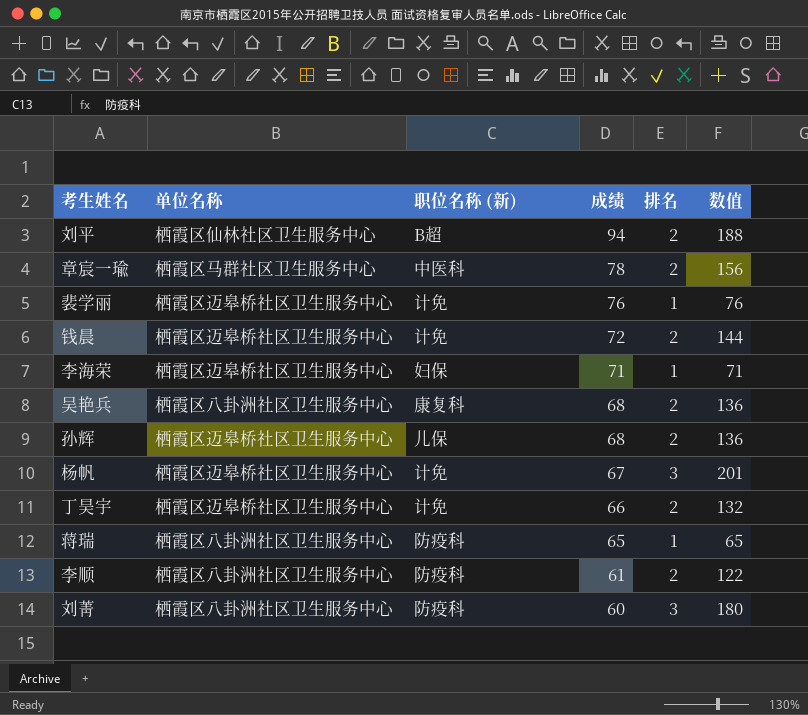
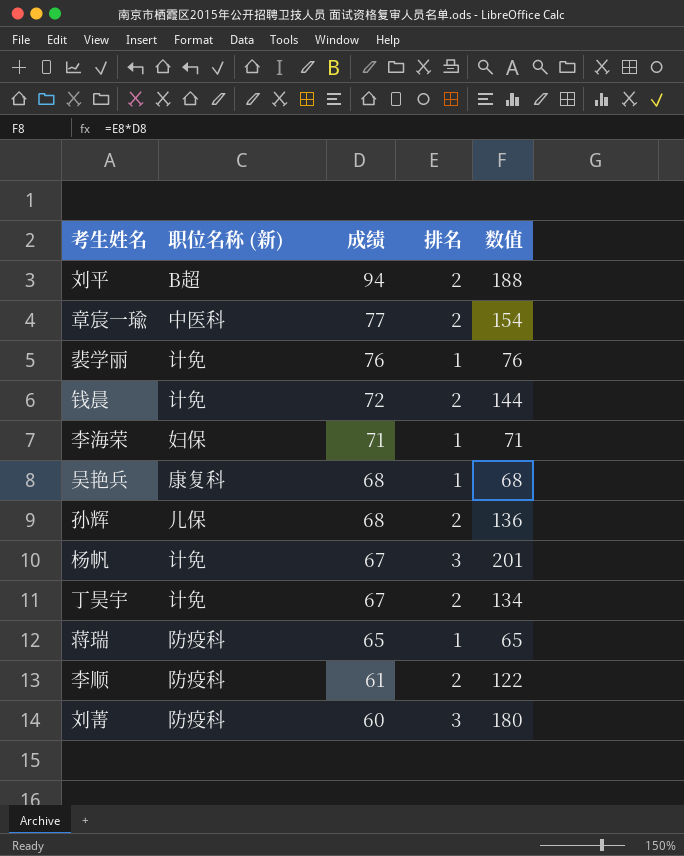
column 单位名称 | position: 2 -> none
章宸一瑜 | 成绩: 78 -> 77
章宸一瑜 | 数值: 156 -> 154
吴艳兵 | 排名: 2 -> 1
吴艳兵 | 数值: 136 -> 68
丁昊宇 | 成绩: 66 -> 67
丁昊宇 | 数值: 132 -> 134

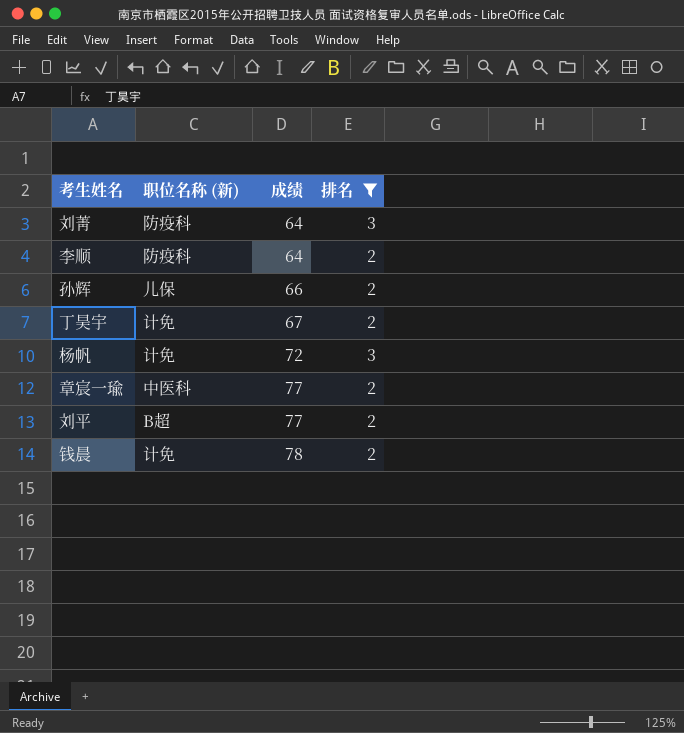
filter: none -> 排名 != 1
row order: 成绩 descending -> 成绩 ascending
column 数值 | formula: [成绩] * [排名] -> none
刘菁 | 成绩: 60 -> 64
李顺 | 成绩: 61 -> 64
孙辉 | 成绩: 68 -> 66
杨帆 | 成绩: 67 -> 72
刘平 | 成绩: 94 -> 77
钱晨 | 成绩: 72 -> 78

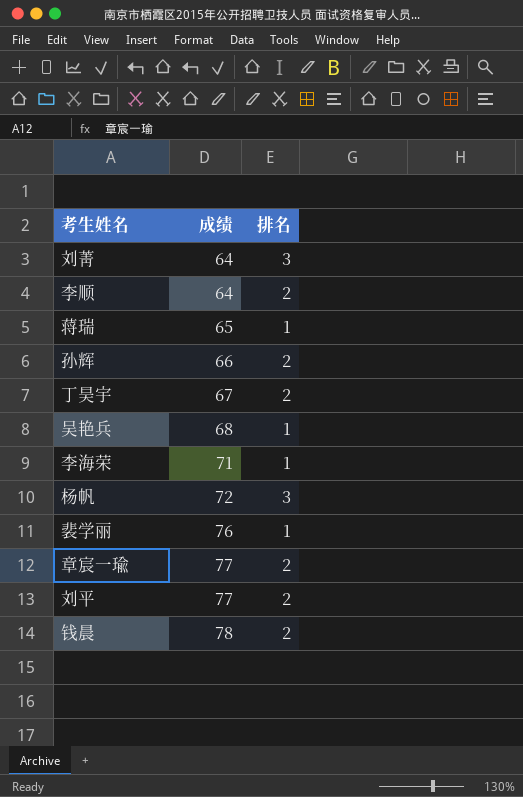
filter: 排名 != 1 -> none
column 职位名称 (新) | position: 2 -> none

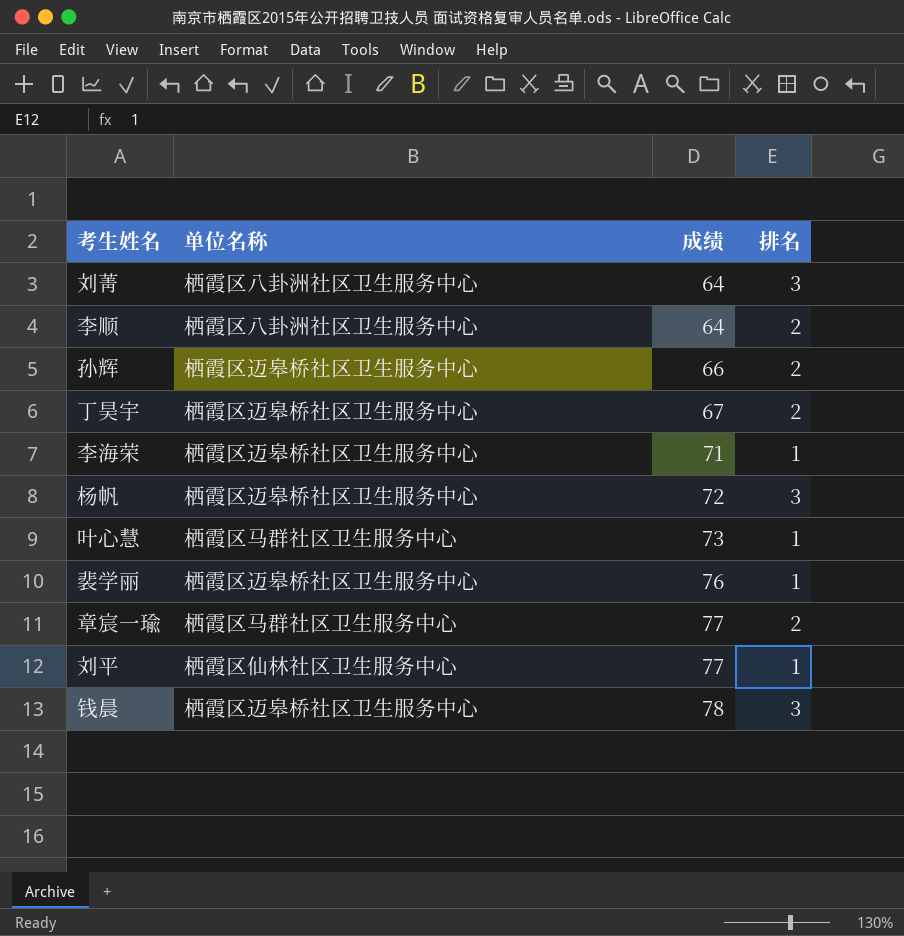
column 单位名称 | position: none -> 2
row 蒋瑞: 65 | 1 -> none
row 吴艳兵: 68 | 1 -> none
row 叶心慧: none -> 栖霞区马群社区卫生服务中心 | 73 | 1
刘平 | 排名: 2 -> 1
钱晨 | 排名: 2 -> 3

